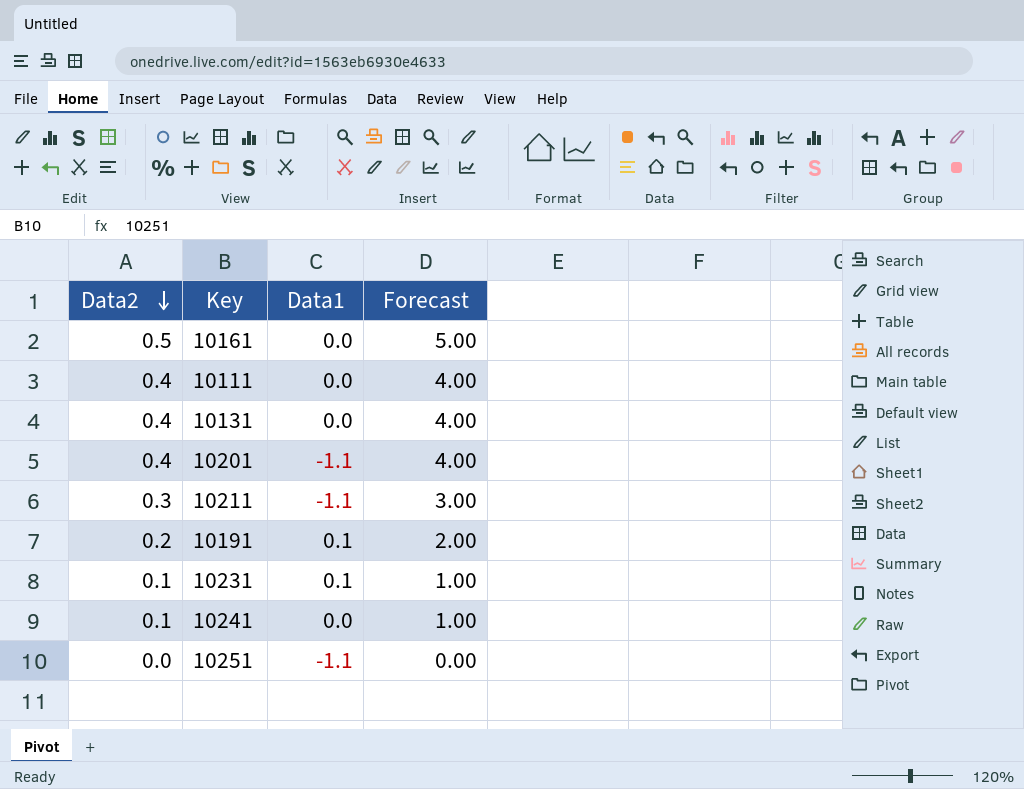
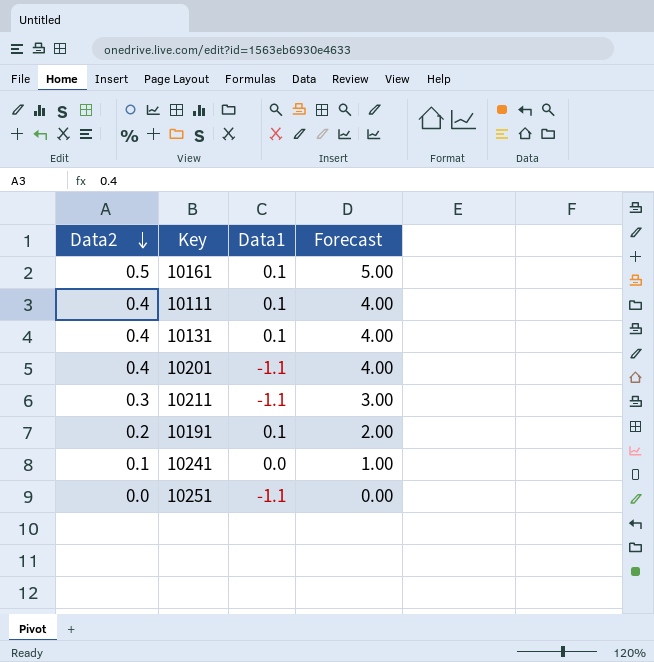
row 10231: 0.1 | 0.1 | 1.00 -> none
10161 | Data1: 0.0 -> 0.1
10111 | Data1: 0.0 -> 0.1
10131 | Data1: 0.0 -> 0.1

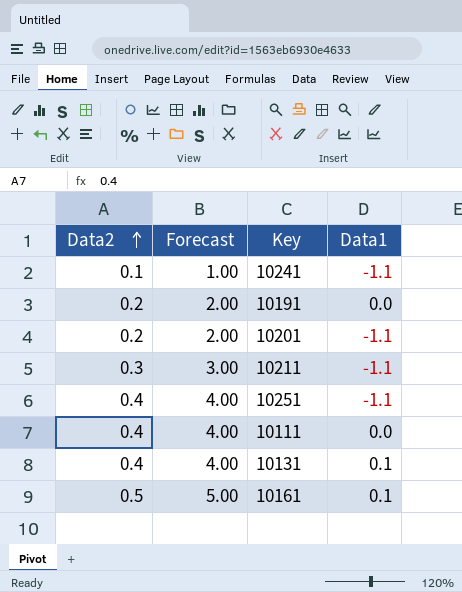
row order: Data2 descending -> Data2 ascending
column Forecast | position: 4 -> 2
10241 | Data1: 0.0 -> -1.1
10191 | Data1: 0.1 -> 0.0
10201 | Data2: 0.4 -> 0.2
10201 | Forecast: 4.00 -> 2.00
10251 | Data2: 0.0 -> 0.4
10251 | Forecast: 0.00 -> 4.00
10111 | Data1: 0.1 -> 0.0

